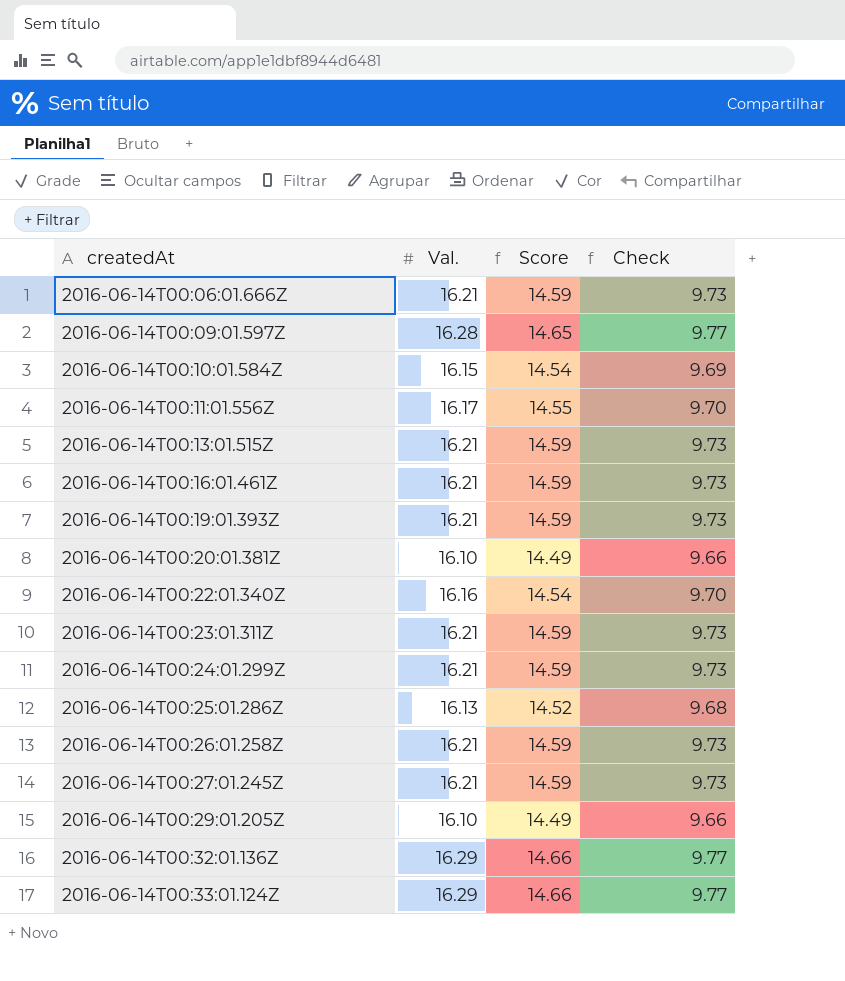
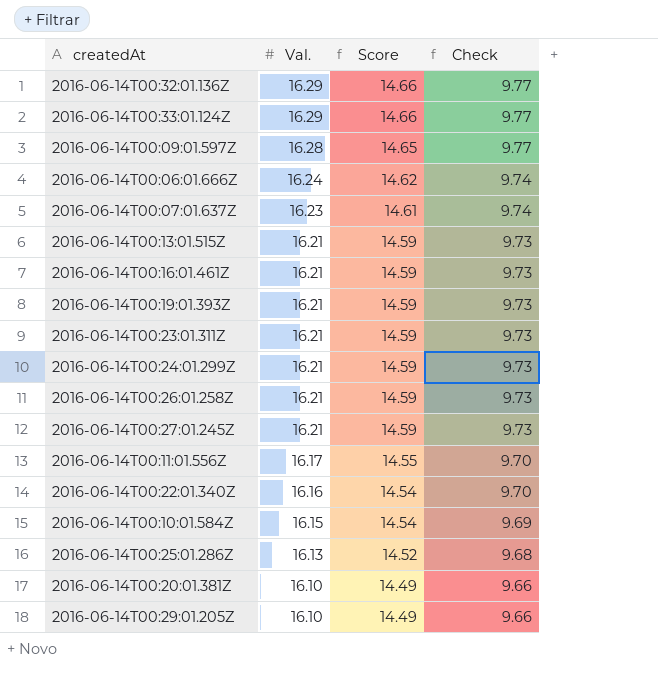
row order: createdAt ascending -> Val. descending
2016-06-14T00:06:01.666Z | Val.: 16.21 -> 16.24
2016-06-14T00:06:01.666Z | Score: 14.59 -> 14.62
2016-06-14T00:06:01.666Z | Check: 9.73 -> 9.74
row 2016-06-14T00:07:01.637Z: none -> 16.23 | 14.61 | 9.74

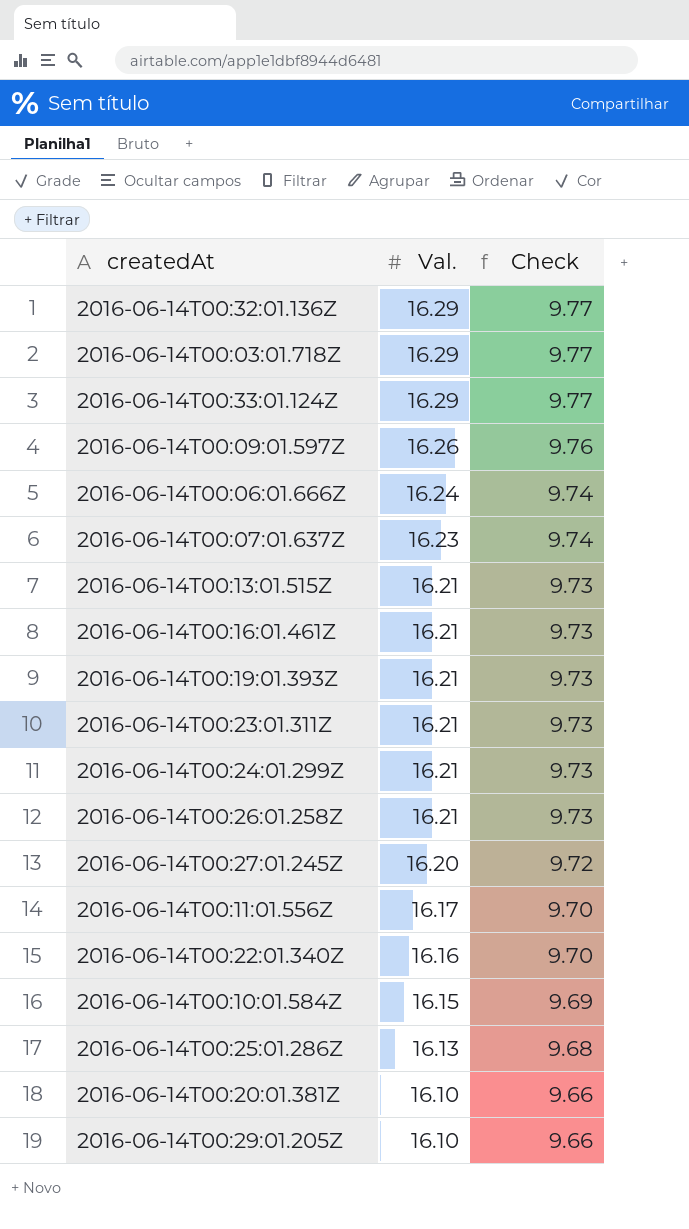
column Score | formula: [Val.] * 0.9 -> none
row 2016-06-14T00:03:01.718Z: none -> 16.29 | 9.77
2016-06-14T00:09:01.597Z | Val.: 16.28 -> 16.26
2016-06-14T00:09:01.597Z | Check: 9.77 -> 9.76
2016-06-14T00:27:01.245Z | Val.: 16.21 -> 16.20
2016-06-14T00:27:01.245Z | Check: 9.73 -> 9.72

